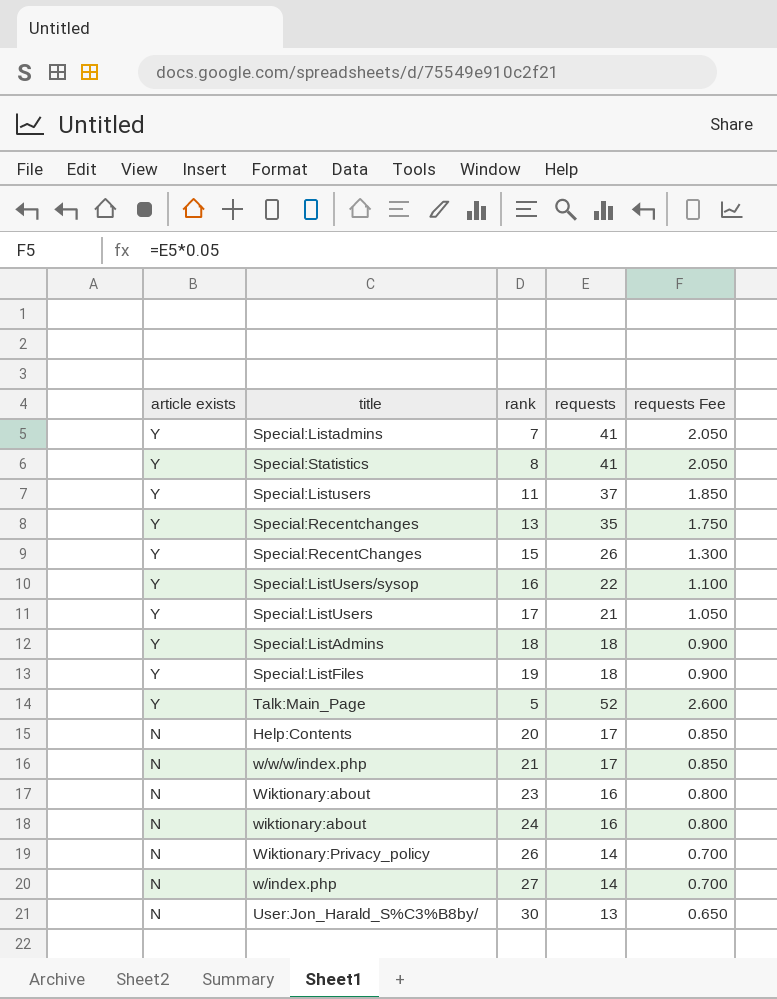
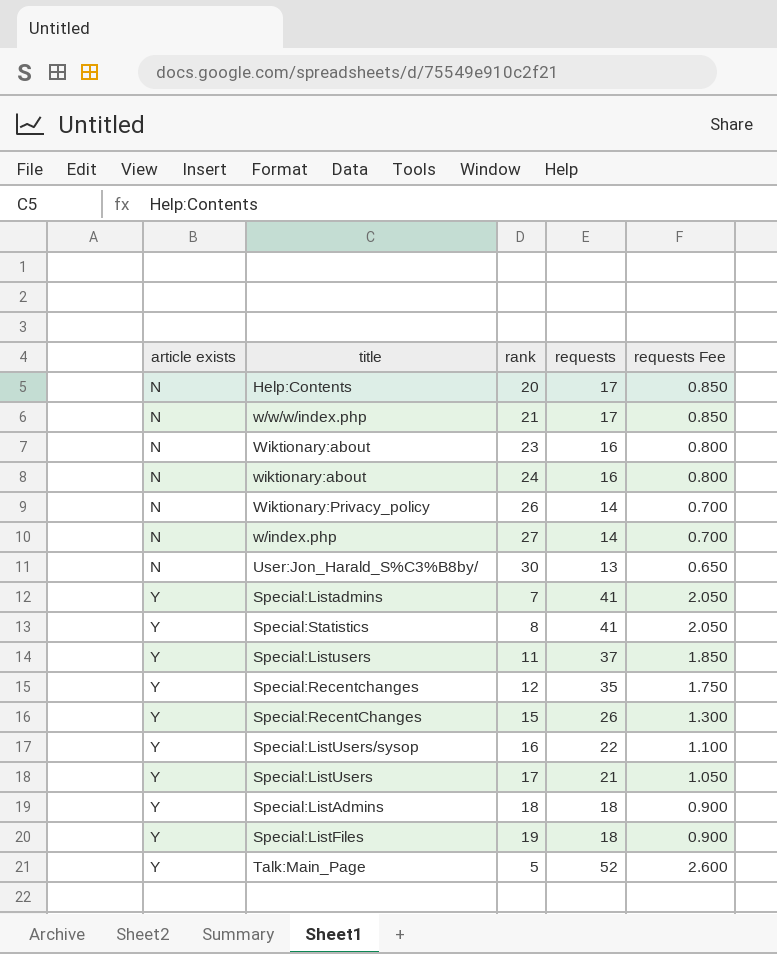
row order: article exists descending -> article exists ascending
Special:Recentchanges | rank: 13 -> 12

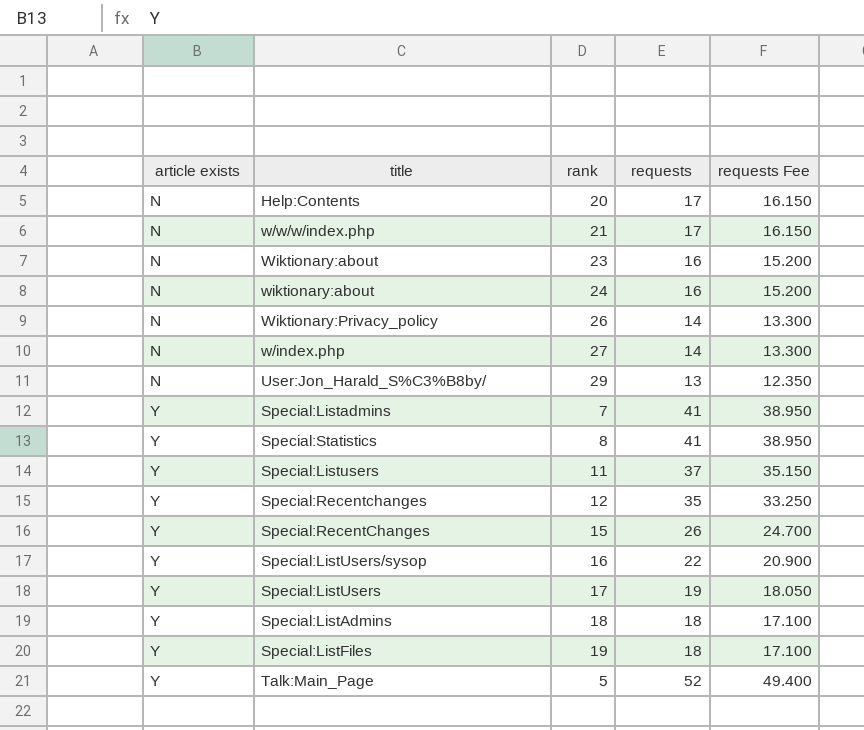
column requests Fee | formula: [requests] * 0.05 -> [requests] * 0.95
User:Jon_Harald_S%C3%B8by/ | rank: 30 -> 29
Special:ListUsers | requests: 21 -> 19

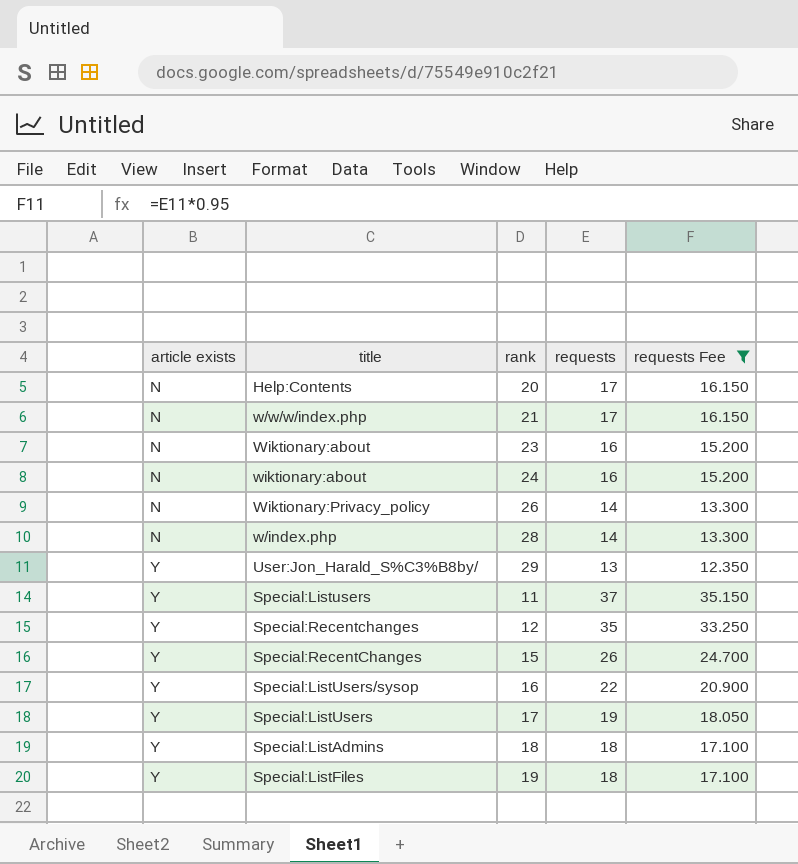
filter: none -> requests Fee <= 35.150
w/index.php | rank: 27 -> 28
User:Jon_Harald_S%C3%B8by/ | article exists: N -> Y

